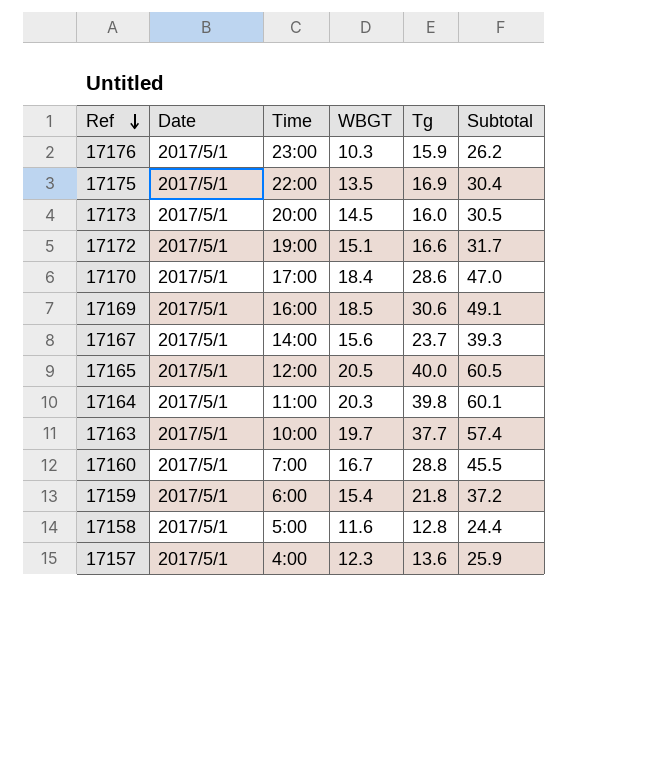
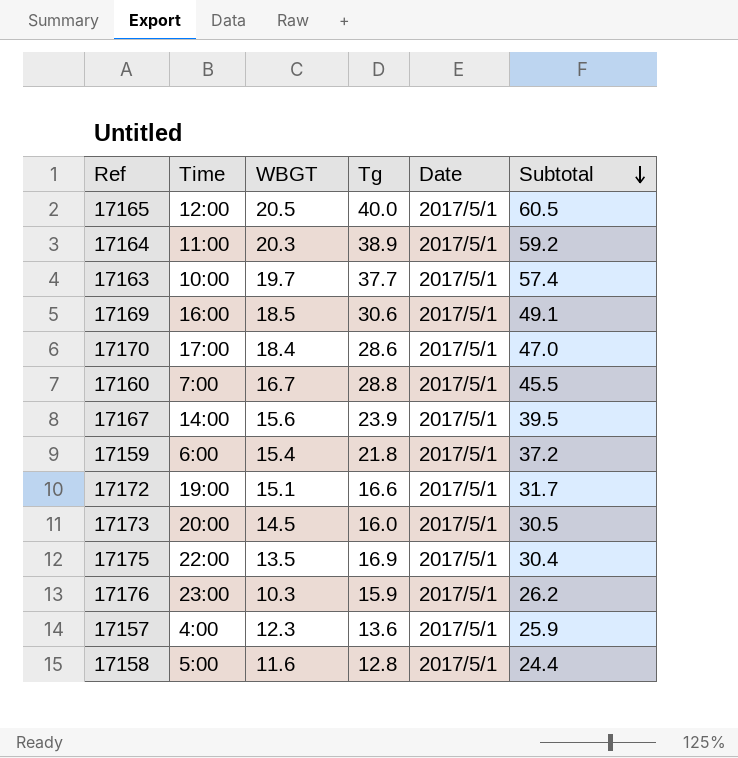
row order: Ref descending -> Subtotal descending
column Date | position: 2 -> 5
17164 | Tg: 39.8 -> 38.9
17164 | Subtotal: 60.1 -> 59.2
17167 | Tg: 23.7 -> 23.9
17167 | Subtotal: 39.3 -> 39.5

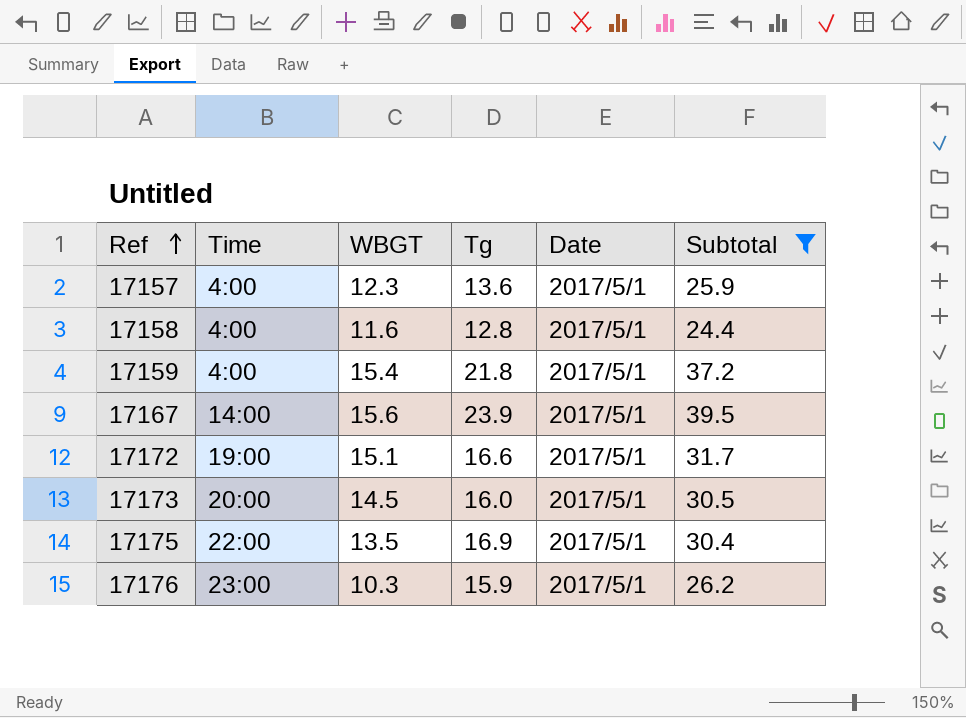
filter: none -> Subtotal <= 39.5
row order: Subtotal descending -> Ref ascending
17158 | Time: 5:00 -> 4:00
17159 | Time: 6:00 -> 4:00

